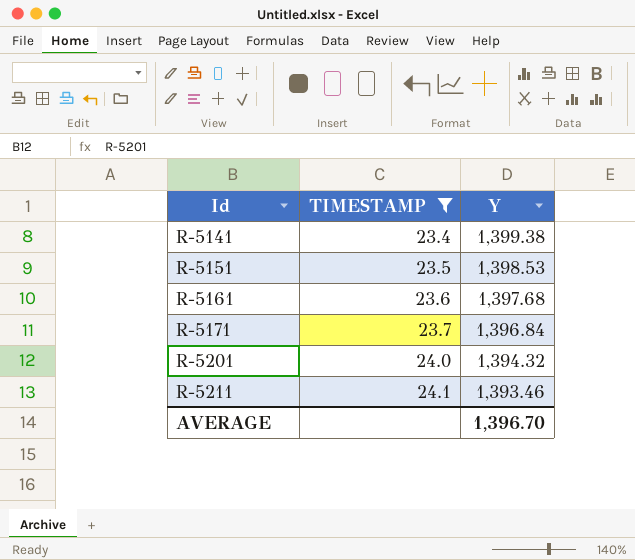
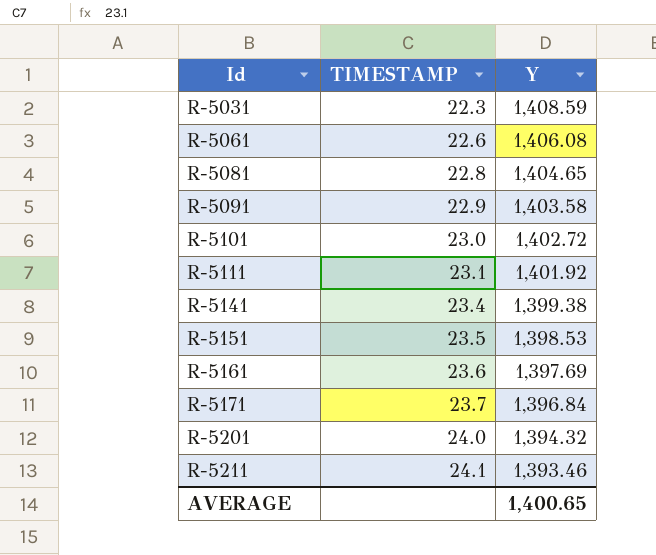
filter: TIMESTAMP >= 23.4 -> none
R-5161 | Y: 1,397.68 -> 1,397.69
AVERAGE | Y: 1,396.70 -> 1,400.65

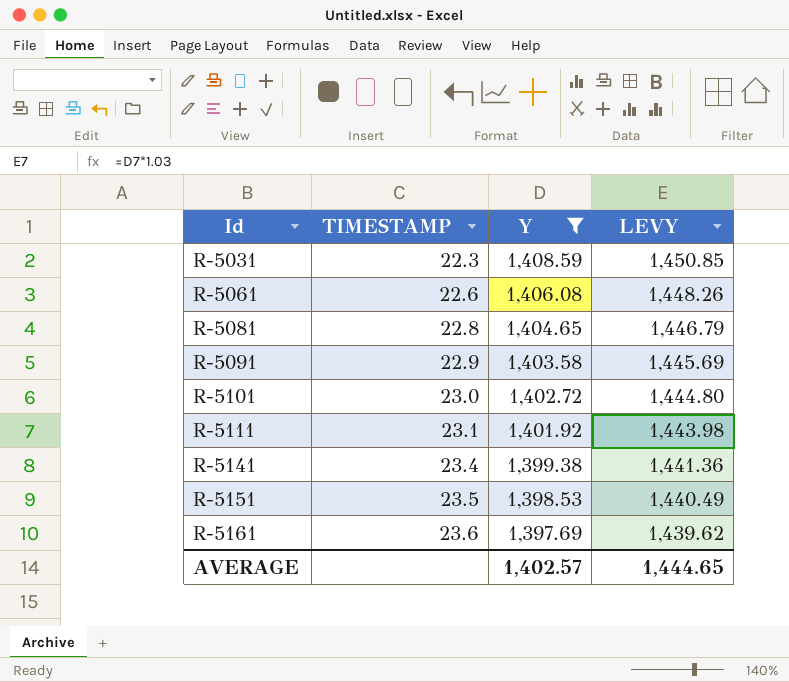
filter: none -> Y >= 1,397.69
column LEVY | formula: none -> [Y] * 1.03
AVERAGE | Y: 1,400.65 -> 1,402.57

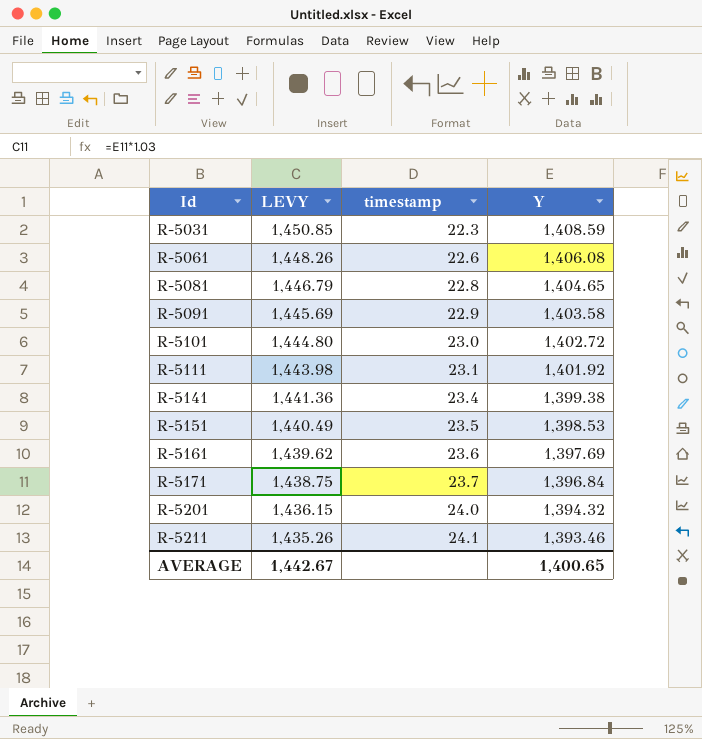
filter: Y >= 1,397.69 -> none
column LEVY | position: 4 -> 2
column name: TIMESTAMP -> timestamp
AVERAGE | LEVY: 1,444.65 -> 1,442.67
AVERAGE | Y: 1,402.57 -> 1,400.65

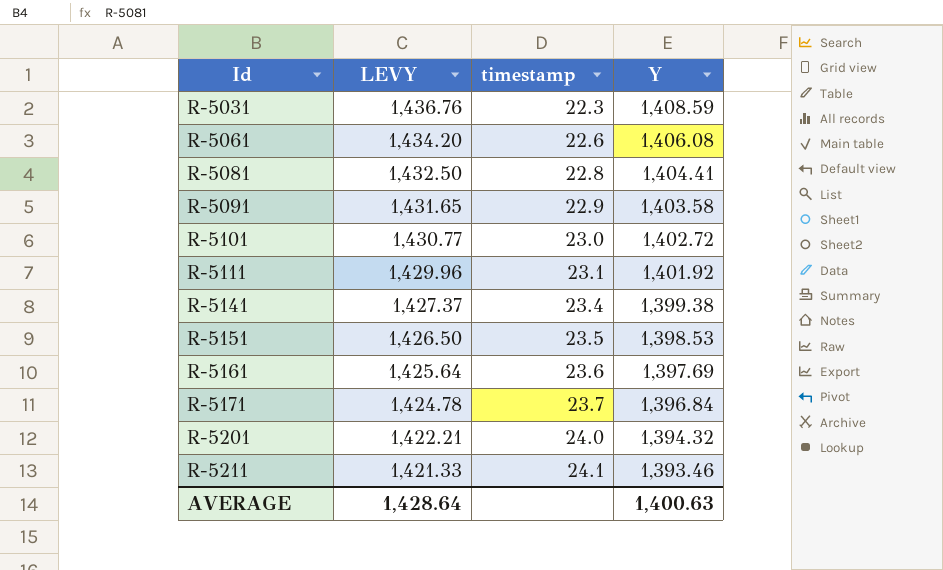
column LEVY | formula: [Y] * 1.03 -> [Y] * 1.02
R-5081 | Y: 1,404.65 -> 1,404.41
AVERAGE | LEVY: 1,442.67 -> 1,428.64
AVERAGE | Y: 1,400.65 -> 1,400.63

